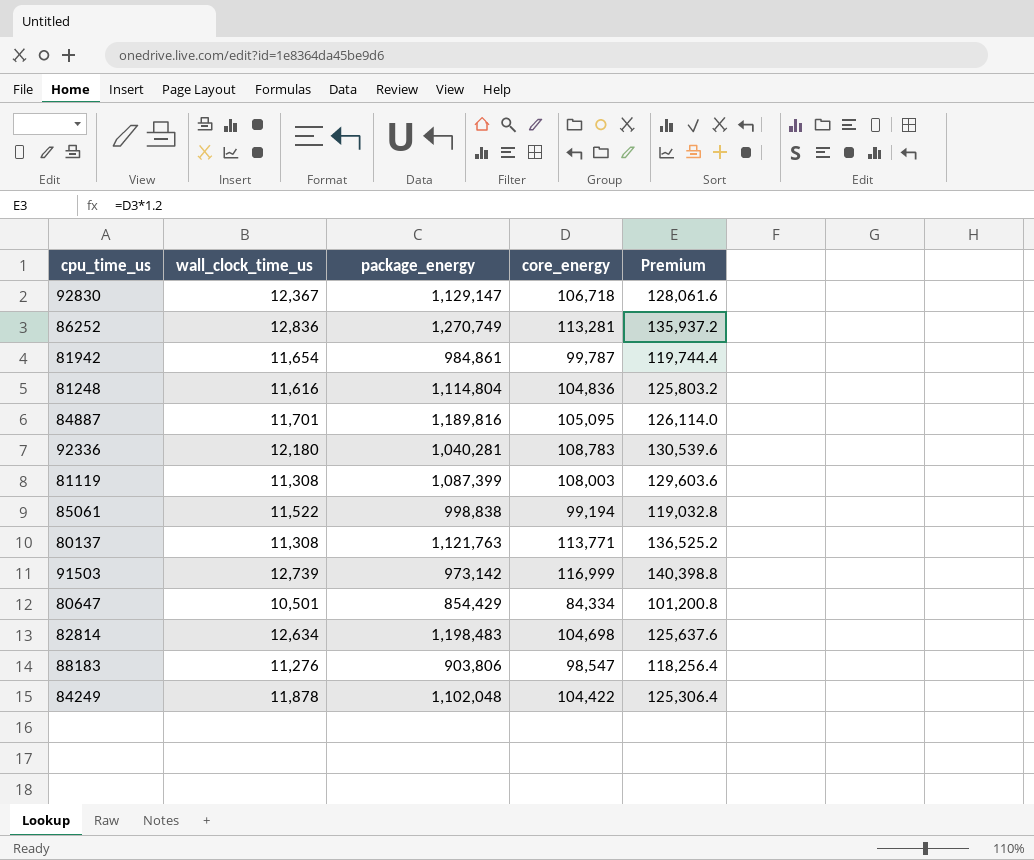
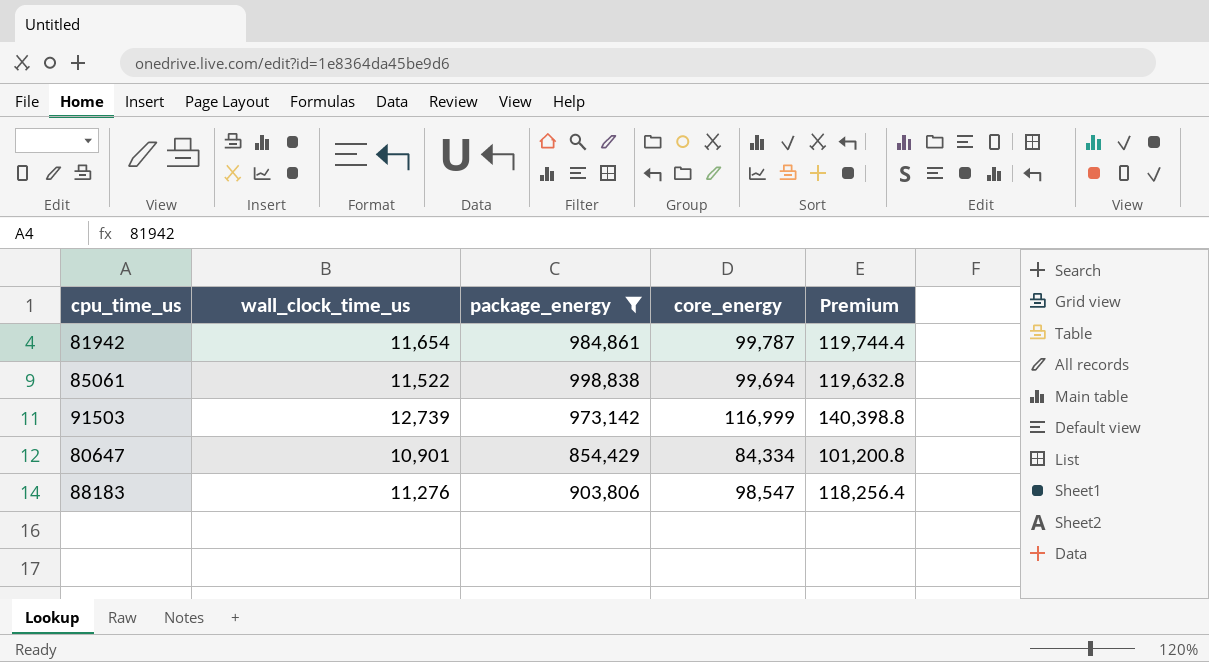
filter: none -> package_energy <= 998,838
85061 | core_energy: 99,194 -> 99,694
85061 | Premium: 119,032.8 -> 119,632.8
80647 | wall_clock_time_us: 10,501 -> 10,901

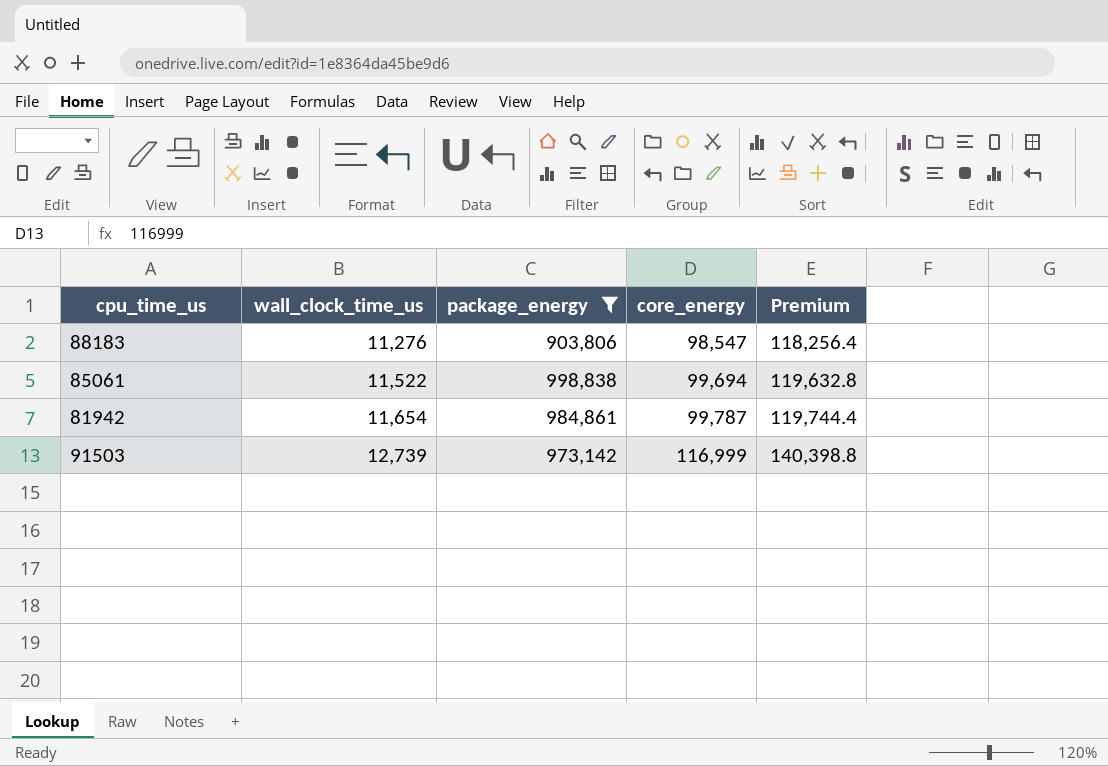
row order: none -> wall_clock_time_us ascending
row 80647: 10,901 | 854,429 | 84,334 | 101,200.8 -> none

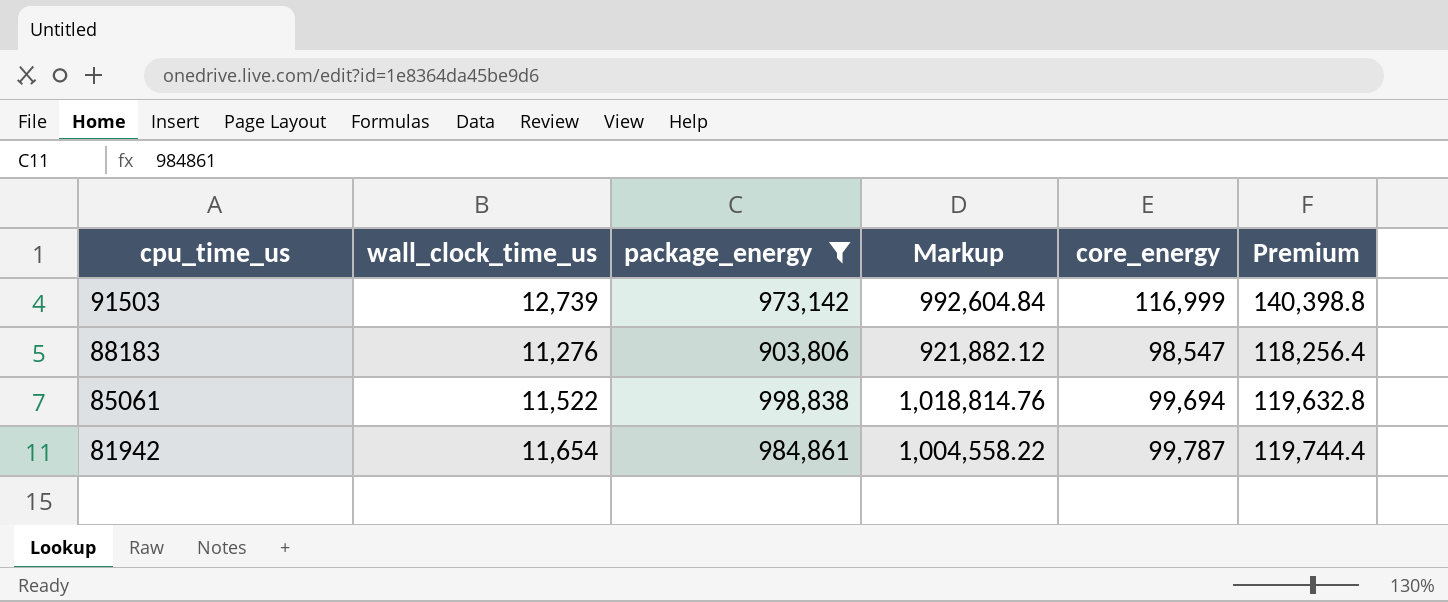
row order: wall_clock_time_us ascending -> cpu_time_us descending
column Markup | formula: none -> [package_energy] * 1.02

